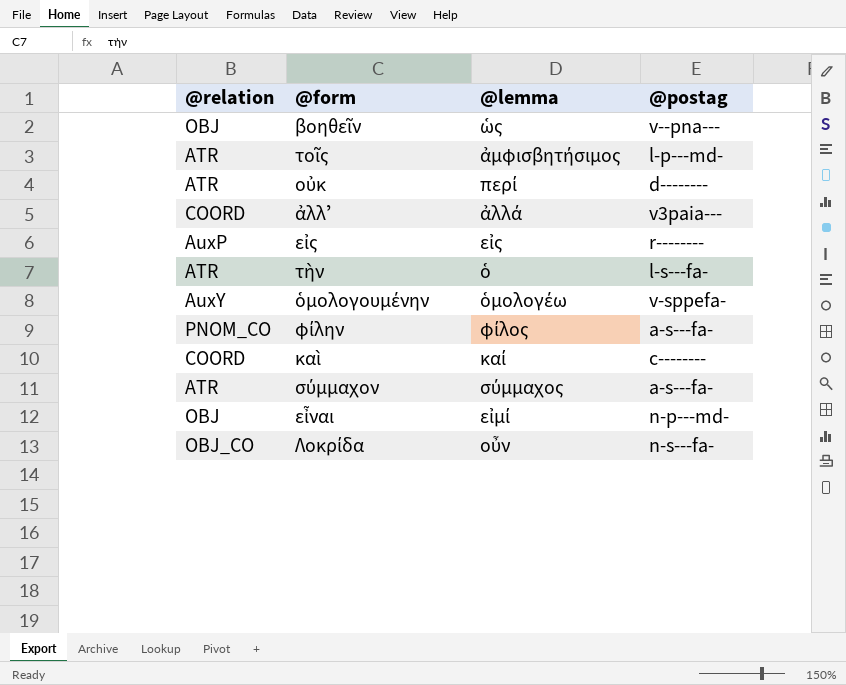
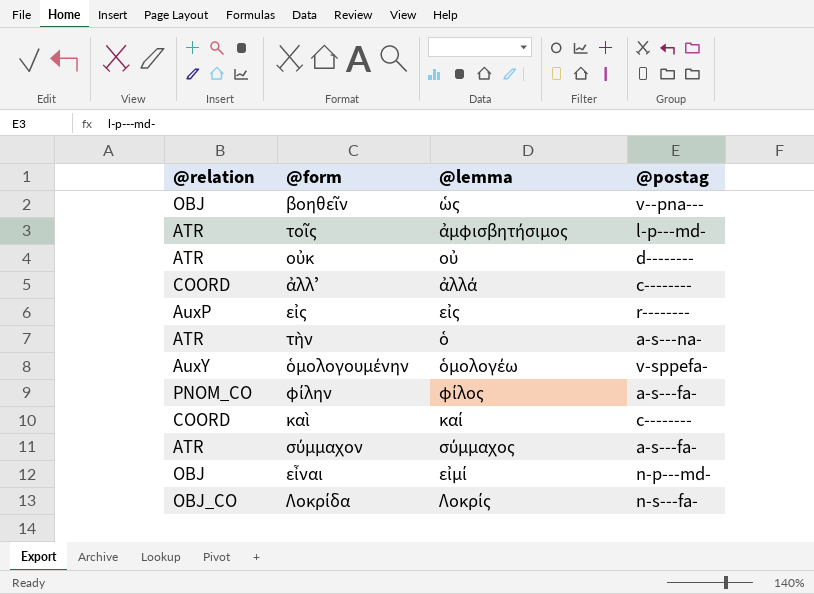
οὐκ | @lemma: περί -> οὐ
ἀλλʼ | @postag: v3paia--- -> c--------
τὴν | @postag: l-s---fa- -> a-s---na-
Λοκρίδα | @lemma: οὖν -> Λοκρίς

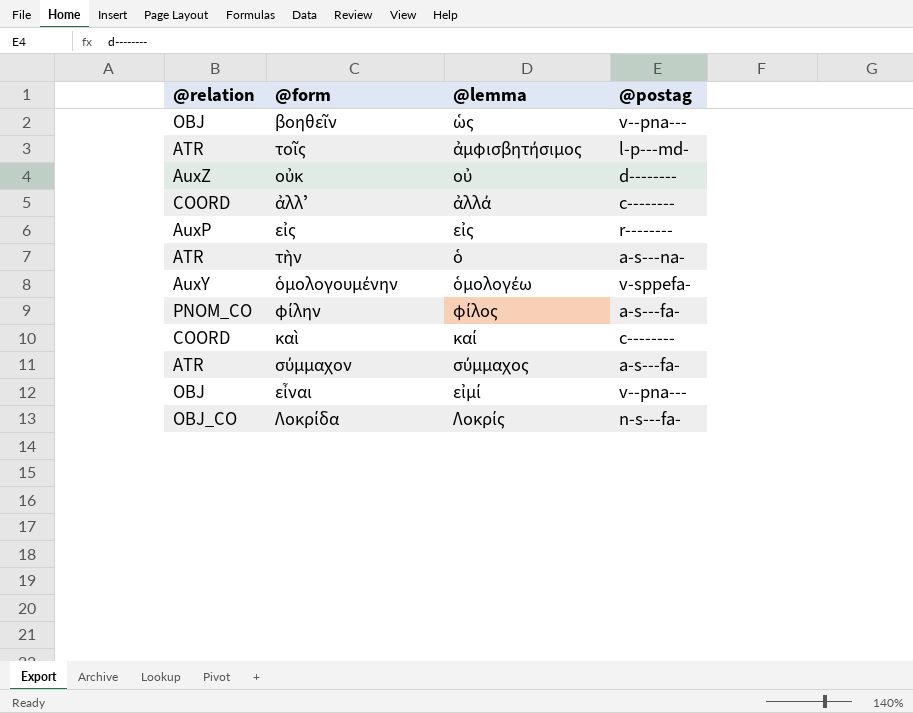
οὐκ | @relation: ATR -> AuxZ
εἶναι | @postag: n-p---md- -> v--pna---

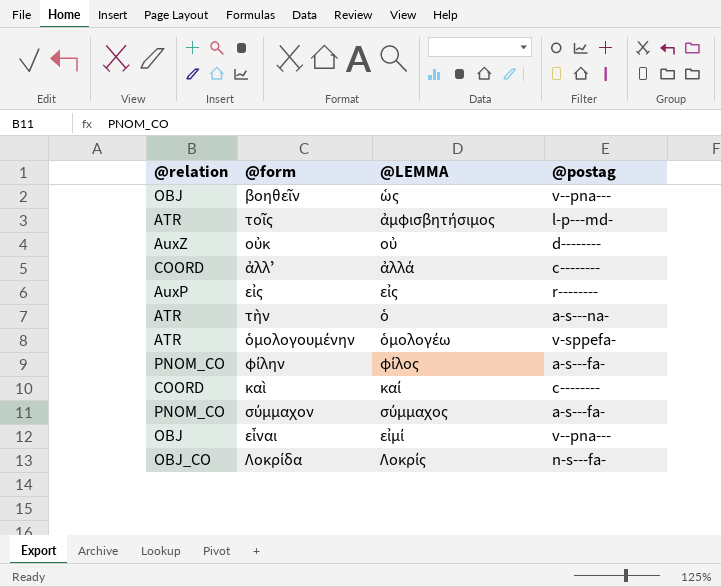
column name: @lemma -> @LEMMA
ὁμολογουμένην | @relation: AuxY -> ATR
σύμμαχον | @relation: ATR -> PNOM_CO

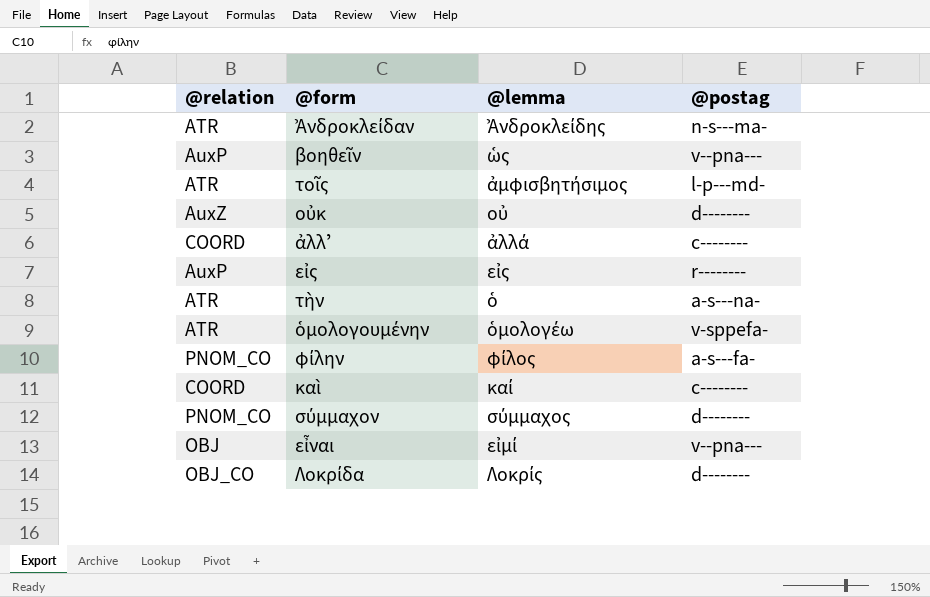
column name: @LEMMA -> @lemma
row Ἀνδροκλείδαν: none -> ATR | Ἀνδροκλείδης | n-s---ma-
βοηθεῖν | @relation: OBJ -> AuxP
σύμμαχον | @postag: a-s---fa- -> d--------
Λοκρίδα | @postag: n-s---fa- -> d--------

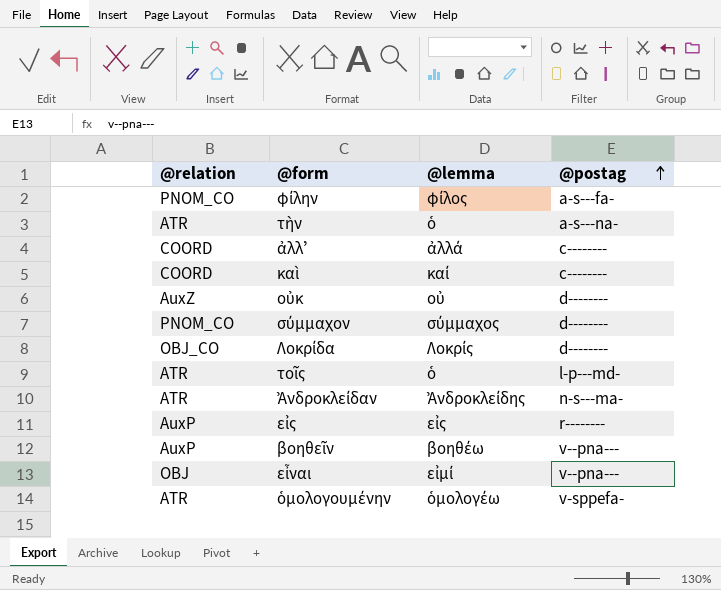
row order: none -> @postag ascending
τοῖς | @lemma: ἀμφισβητήσιμος -> ὁ
βοηθεῖν | @lemma: ὡς -> βοηθέω

